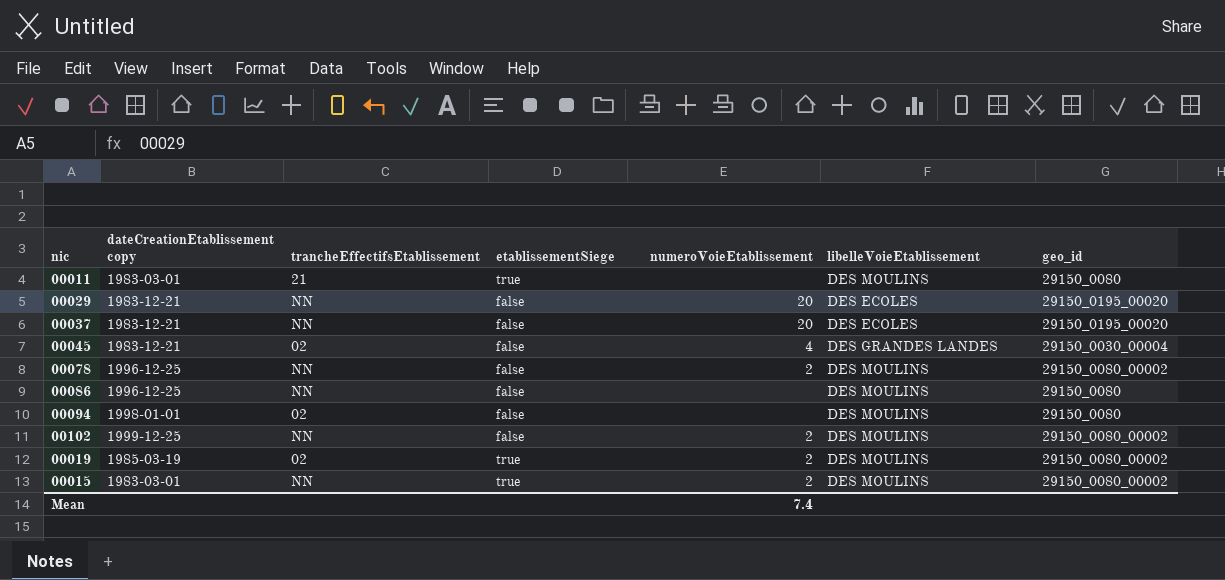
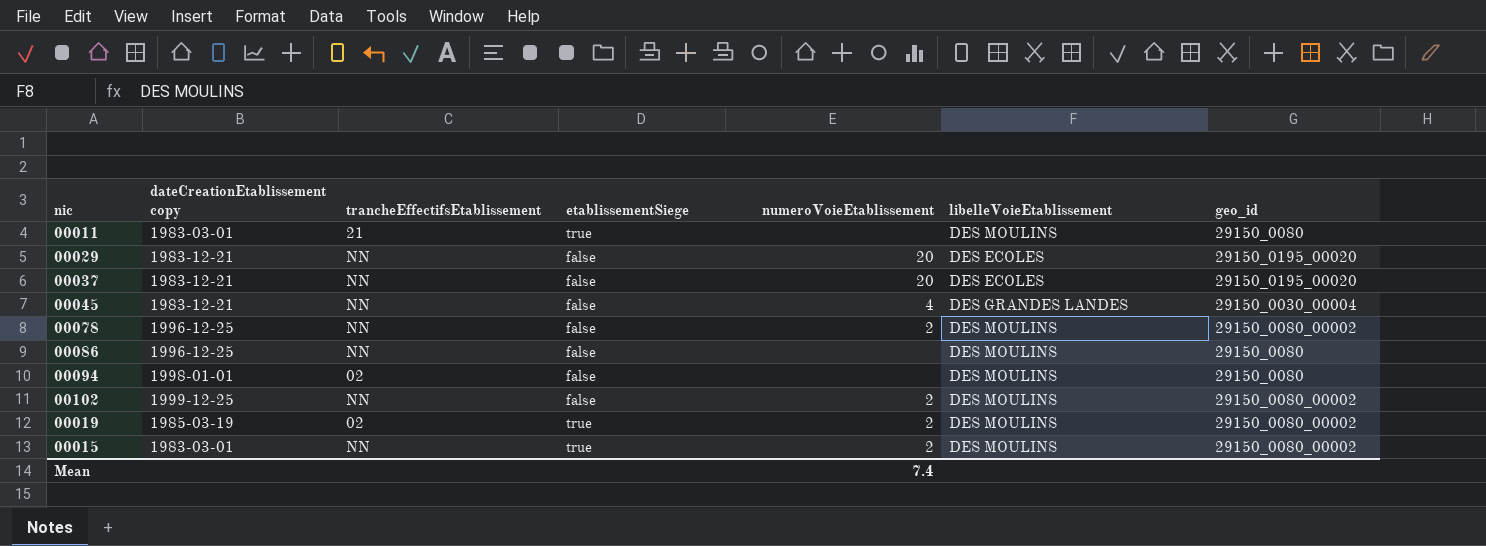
00045 | trancheEffectifsEtablissement: 02 -> NN

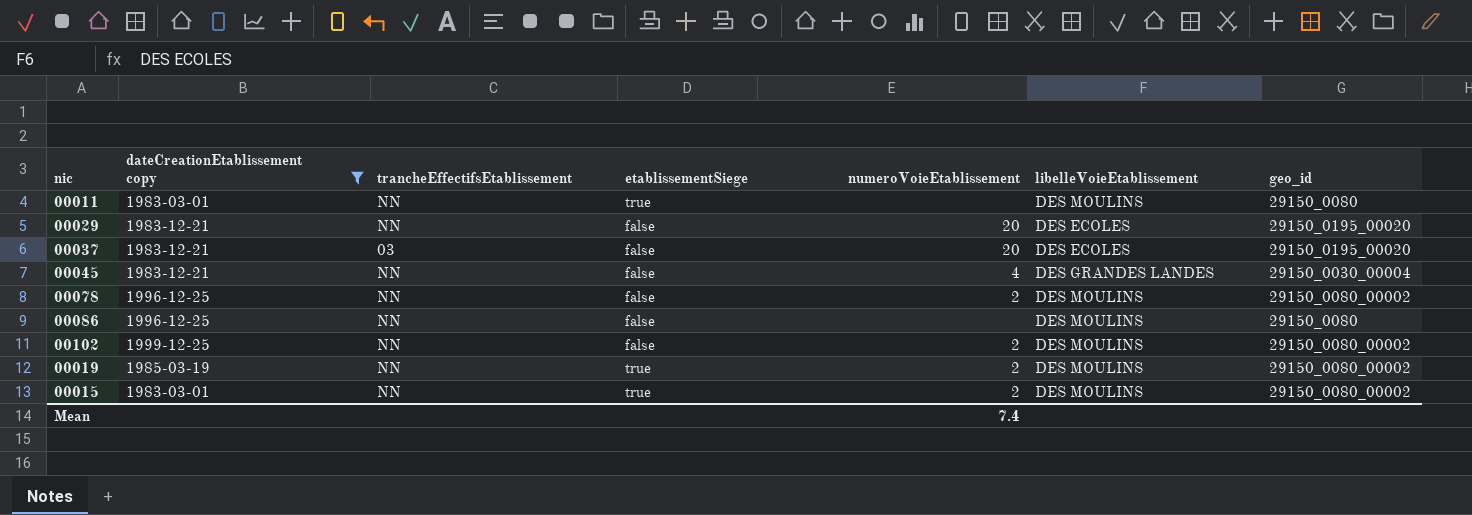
filter: none -> dateCreationEtablissement copy != 1998-01-01
00011 | trancheEffectifsEtablissement: 21 -> NN
00037 | trancheEffectifsEtablissement: NN -> 03
00019 | trancheEffectifsEtablissement: 02 -> NN

